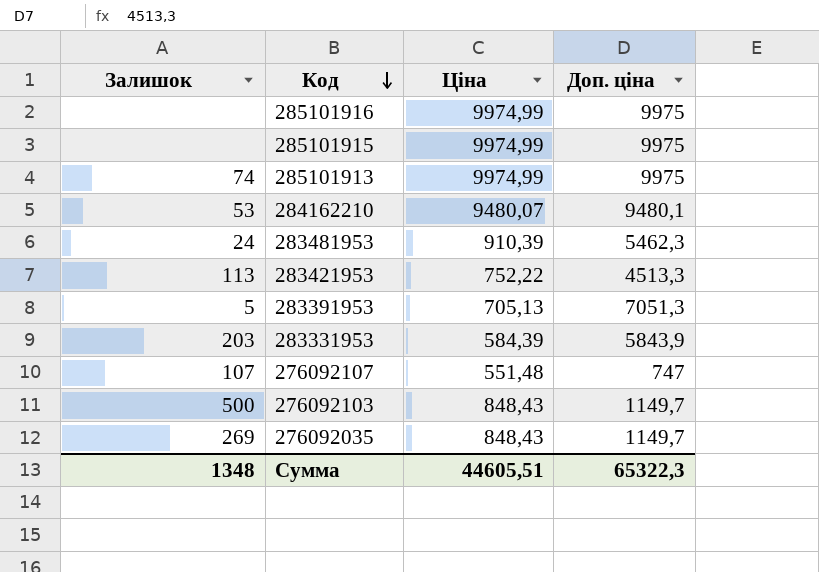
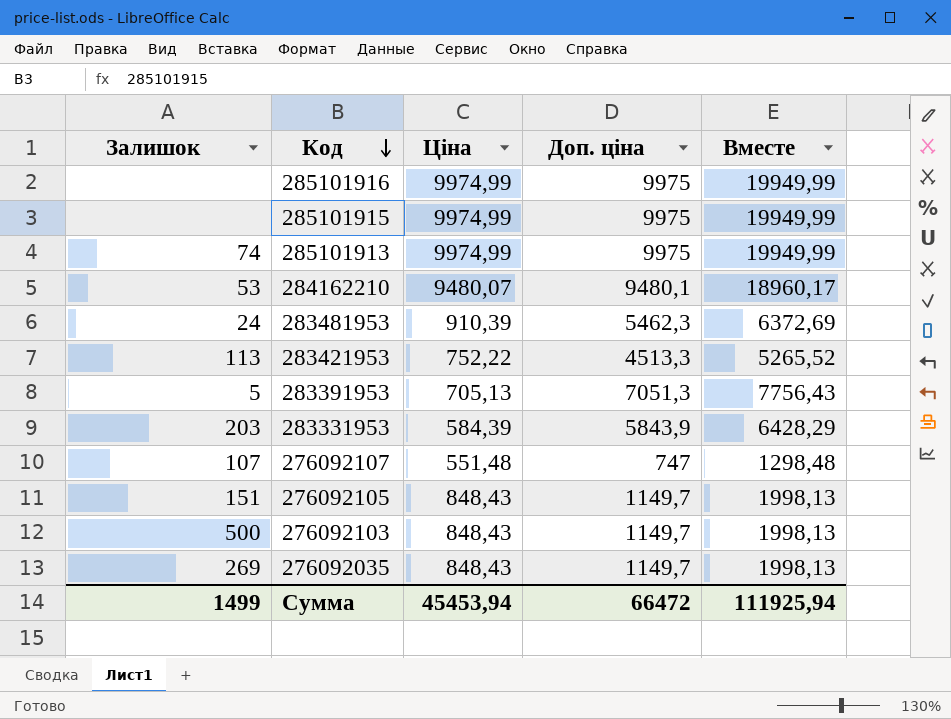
column Вместе | formula: none -> [Ціна] + [Доп. ціна]
row 276092105: none -> 151 | 848,43 | 1149,7 | 1998,13
Сумма | Залишок: 1348 -> 1499
Сумма | Ціна: 44605,51 -> 45453,94
Сумма | Доп. ціна: 65322,3 -> 66472

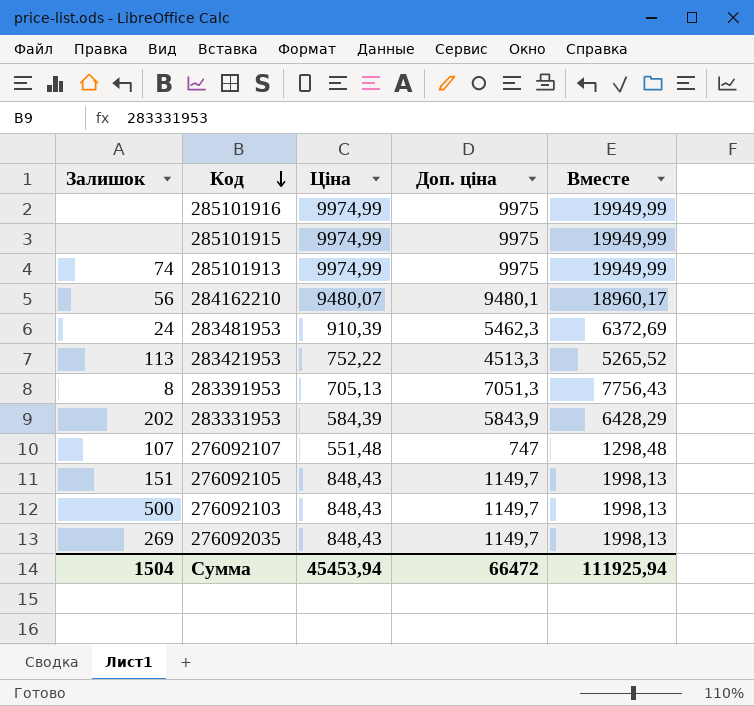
284162210 | Залишок: 53 -> 56
283391953 | Залишок: 5 -> 8
283331953 | Залишок: 203 -> 202
Сумма | Залишок: 1499 -> 1504

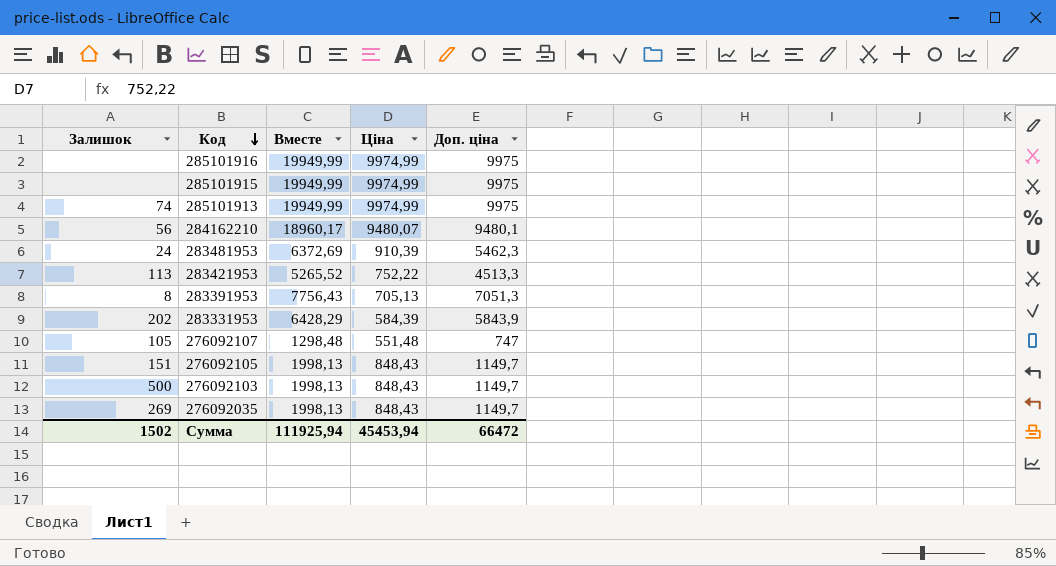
column Вместе | position: 5 -> 3
276092107 | Залишок: 107 -> 105
Сумма | Залишок: 1504 -> 1502

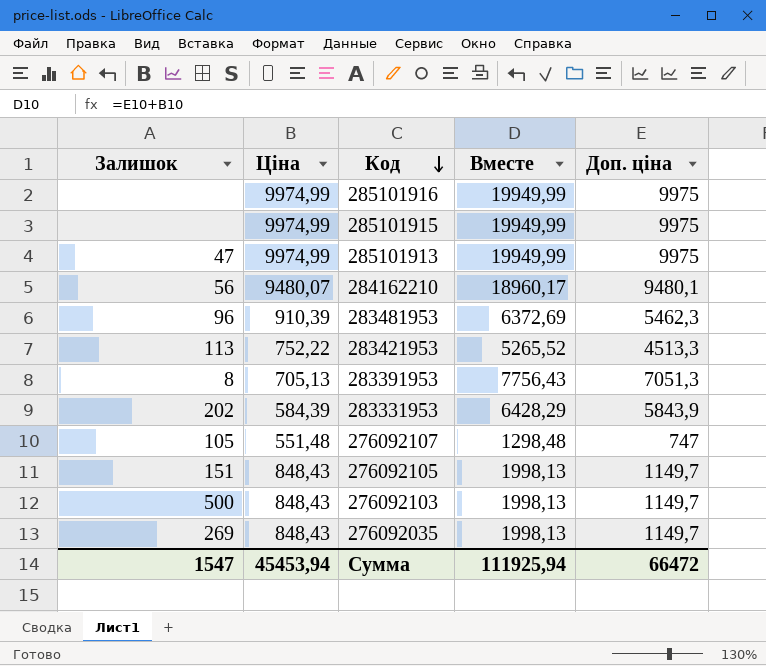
column Ціна | position: 4 -> 2
285101913 | Залишок: 74 -> 47
283481953 | Залишок: 24 -> 96
Сумма | Залишок: 1502 -> 1547

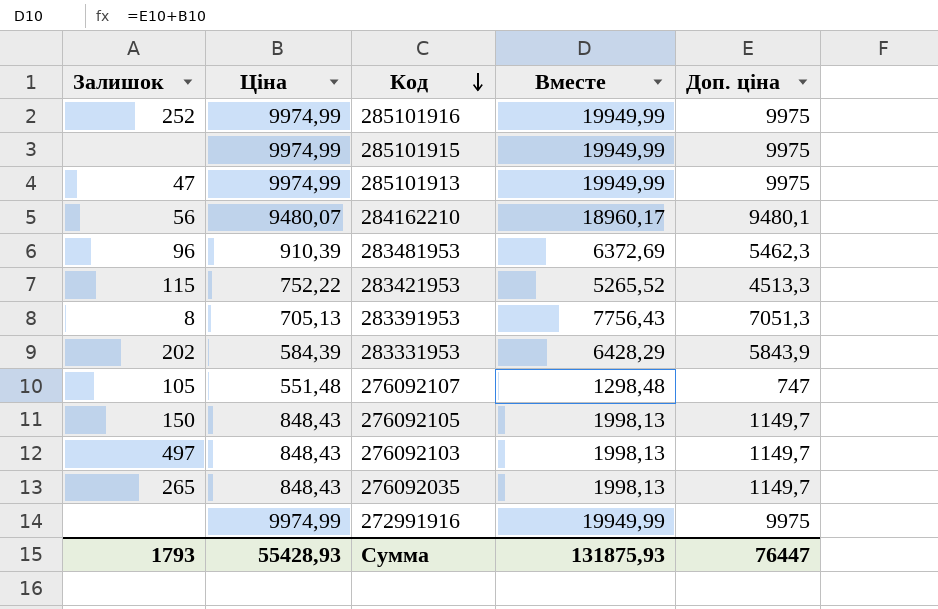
285101916 | Залишок: none -> 252
283421953 | Залишок: 113 -> 115
276092105 | Залишок: 151 -> 150
276092103 | Залишок: 500 -> 497
276092035 | Залишок: 269 -> 265
row 272991916: none -> none | 9974,99 | 19949,99 | 9975
Сумма | Залишок: 1547 -> 1793
Сумма | Ціна: 45453,94 -> 55428,93
Сумма | Вместе: 111925,94 -> 131875,93
Сумма | Доп. ціна: 66472 -> 76447

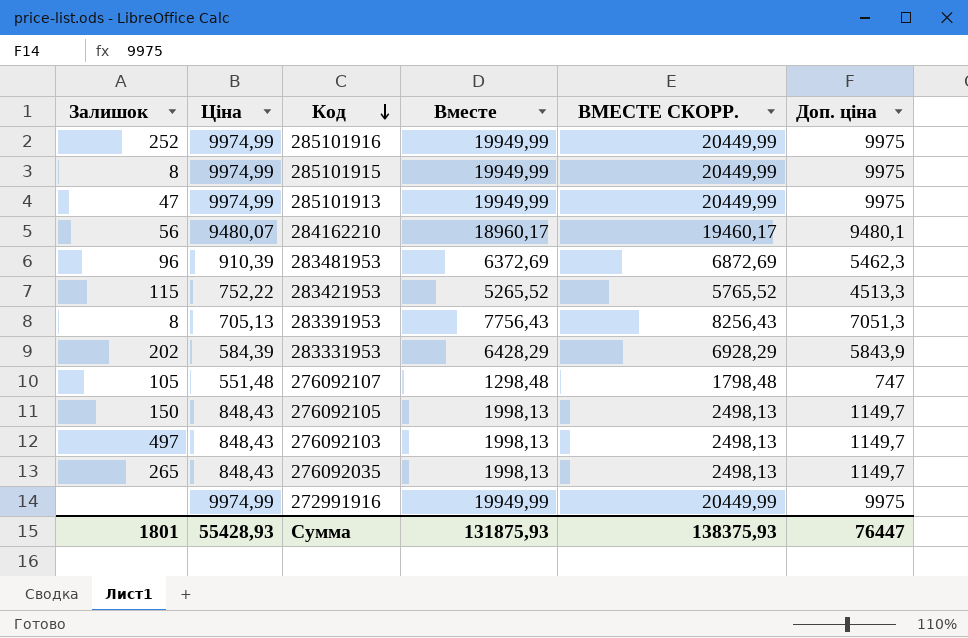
column ВМЕСТЕ СКОРР. | formula: none -> [Вместе] + 500
285101915 | Залишок: none -> 8
Сумма | Залишок: 1793 -> 1801

